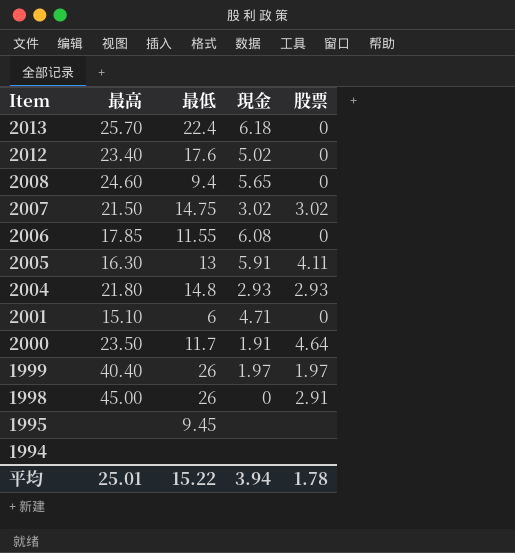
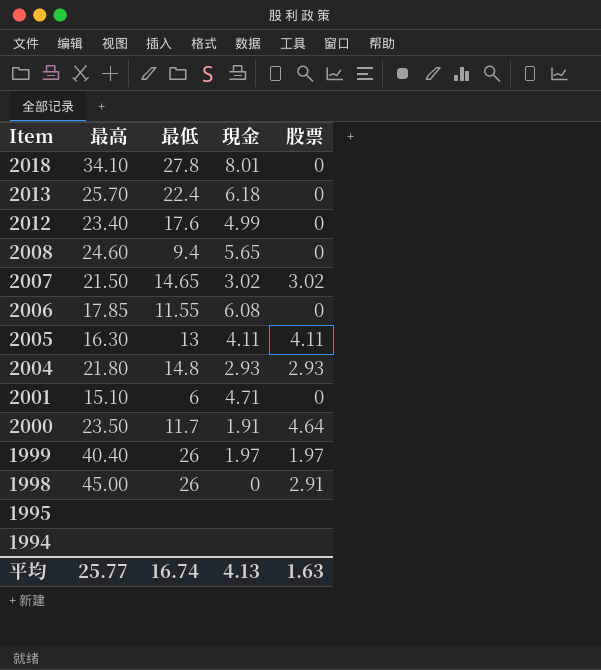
row 2018: none -> 34.10 | 27.8 | 8.01 | 0
2012 | 現金: 5.02 -> 4.99
2007 | 最低: 14.75 -> 14.65
2005 | 現金: 5.91 -> 4.11
1995 | 最低: 9.45 -> none
平均 | 最高: 25.01 -> 25.77
平均 | 最低: 15.22 -> 16.74
平均 | 現金: 3.94 -> 4.13
平均 | 股票: 1.78 -> 1.63

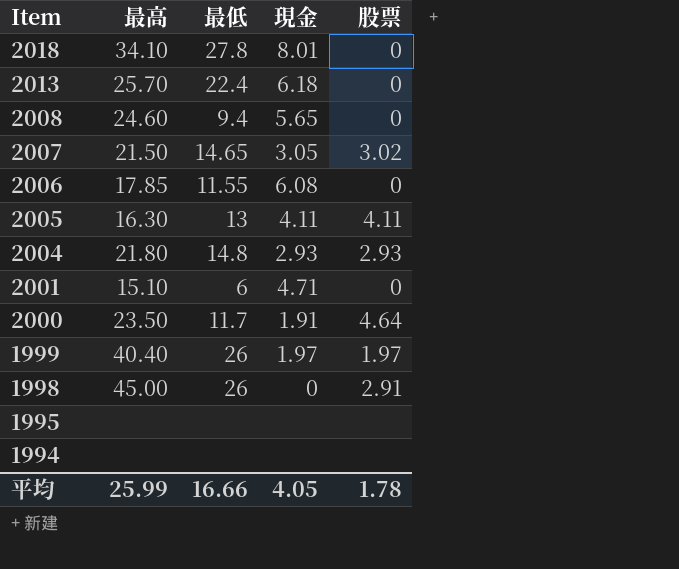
row 2012: 23.40 | 17.6 | 4.99 | 0 -> none
2007 | 現金: 3.02 -> 3.05
平均 | 最高: 25.77 -> 25.99
平均 | 最低: 16.74 -> 16.66
平均 | 現金: 4.13 -> 4.05
平均 | 股票: 1.63 -> 1.78

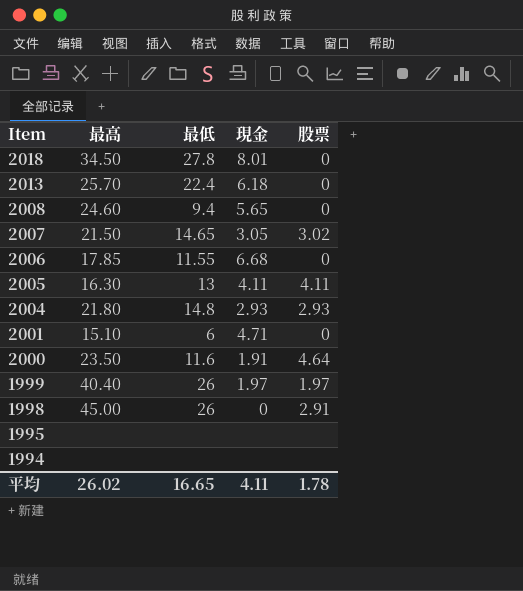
2018 | 最高: 34.10 -> 34.50
2006 | 現金: 6.08 -> 6.68
2000 | 最低: 11.7 -> 11.6
平均 | 最高: 25.99 -> 26.02
平均 | 最低: 16.66 -> 16.65
平均 | 現金: 4.05 -> 4.11

